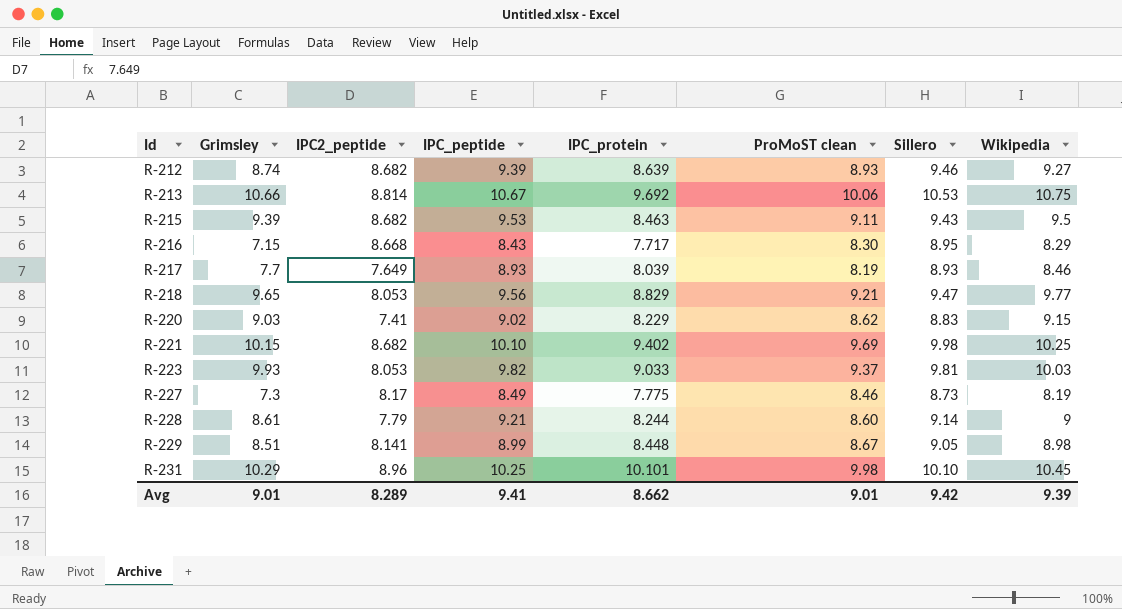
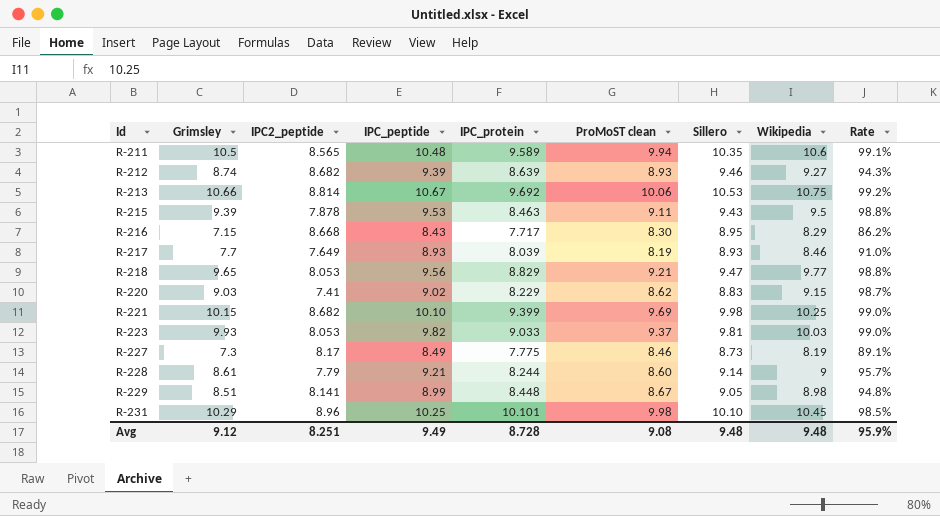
column Rate | formula: none -> [Grimsley] / [Wikipedia]
row R-211: none -> 10.5 | 8.565 | 10.48 | 9.589 | 9.94 | 10.35 | 10.6 | 99.1%
R-215 | IPC2_peptide: 8.682 -> 7.878
R-221 | IPC_protein: 9.402 -> 9.399
Avg | Grimsley: 9.01 -> 9.12
Avg | IPC2_peptide: 8.289 -> 8.251
Avg | IPC_peptide: 9.41 -> 9.49
Avg | IPC_protein: 8.662 -> 8.728
Avg | ProMoST clean: 9.01 -> 9.08
Avg | Sillero: 9.42 -> 9.48
Avg | Wikipedia: 9.39 -> 9.48

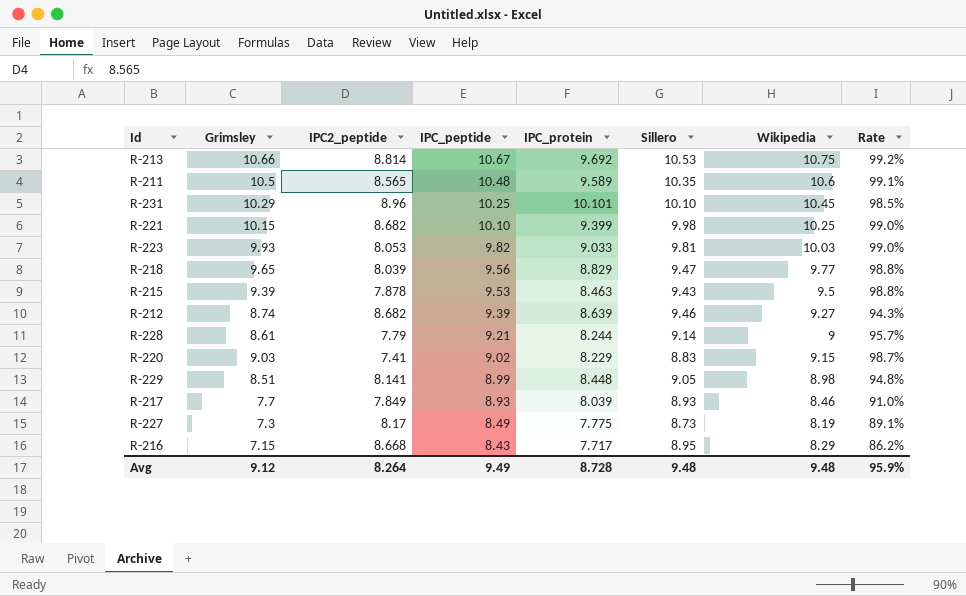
row order: Id ascending -> IPC_peptide descending
column ProMoST clean | position: 6 -> none
R-218 | IPC2_peptide: 8.053 -> 8.039
R-217 | IPC2_peptide: 7.649 -> 7.849
Avg | IPC2_peptide: 8.251 -> 8.264

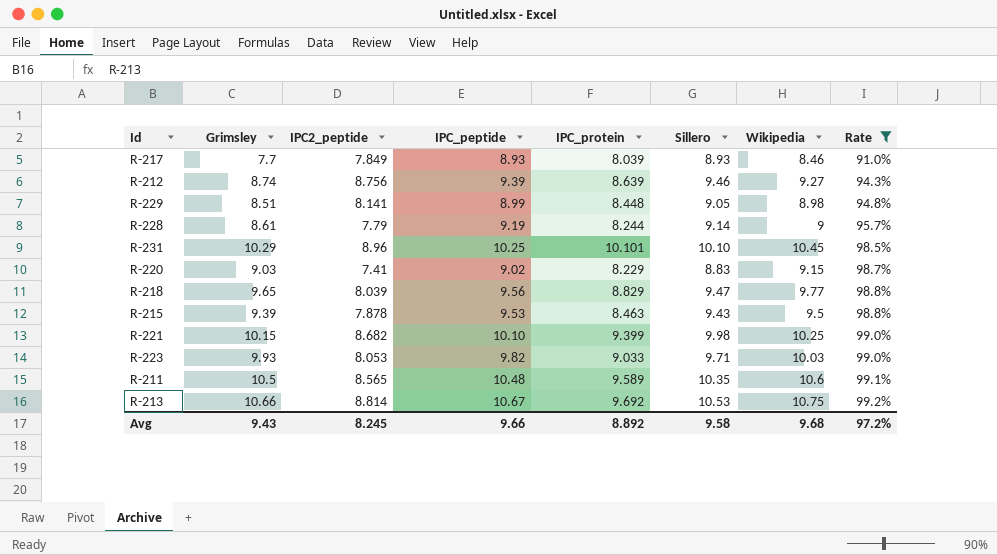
filter: none -> Rate >= 91.0%
row order: IPC_peptide descending -> Rate ascending
R-212 | IPC2_peptide: 8.682 -> 8.756
R-228 | IPC_peptide: 9.21 -> 9.19
R-223 | Sillero: 9.81 -> 9.71
Avg | Grimsley: 9.12 -> 9.43
Avg | IPC2_peptide: 8.264 -> 8.245
Avg | IPC_peptide: 9.49 -> 9.66
Avg | IPC_protein: 8.728 -> 8.892
Avg | Sillero: 9.48 -> 9.58
Avg | Wikipedia: 9.48 -> 9.68
Avg | Rate: 95.9% -> 97.2%

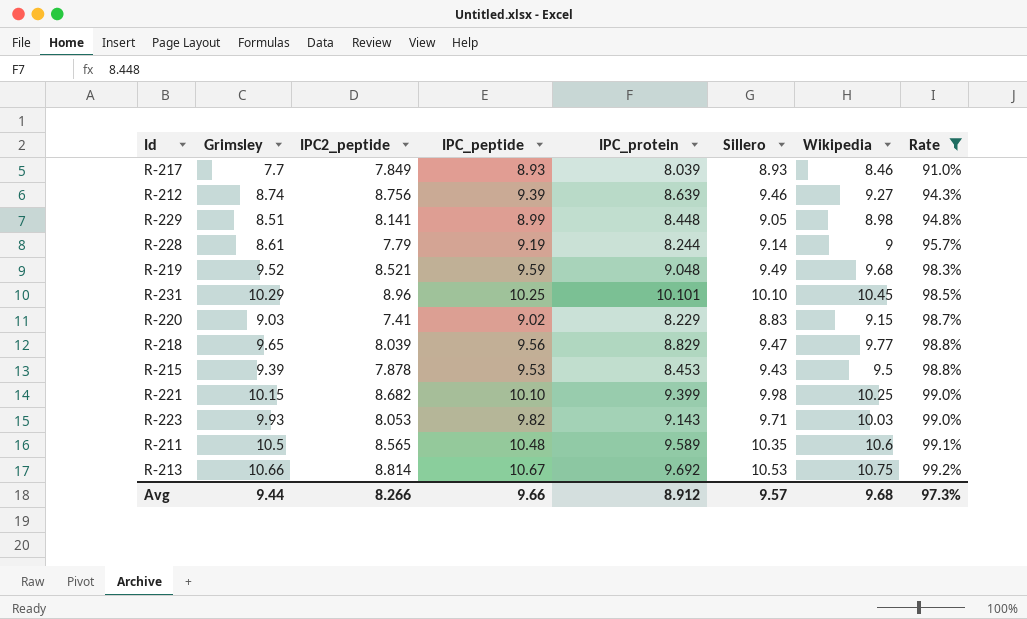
row R-219: none -> 9.52 | 8.521 | 9.59 | 9.048 | 9.49 | 9.68 | 98.3%
R-215 | IPC_protein: 8.463 -> 8.453
R-223 | IPC_protein: 9.033 -> 9.143
Avg | Grimsley: 9.43 -> 9.44
Avg | IPC2_peptide: 8.245 -> 8.266
Avg | IPC_protein: 8.892 -> 8.912
Avg | Sillero: 9.58 -> 9.57
Avg | Rate: 97.2% -> 97.3%

